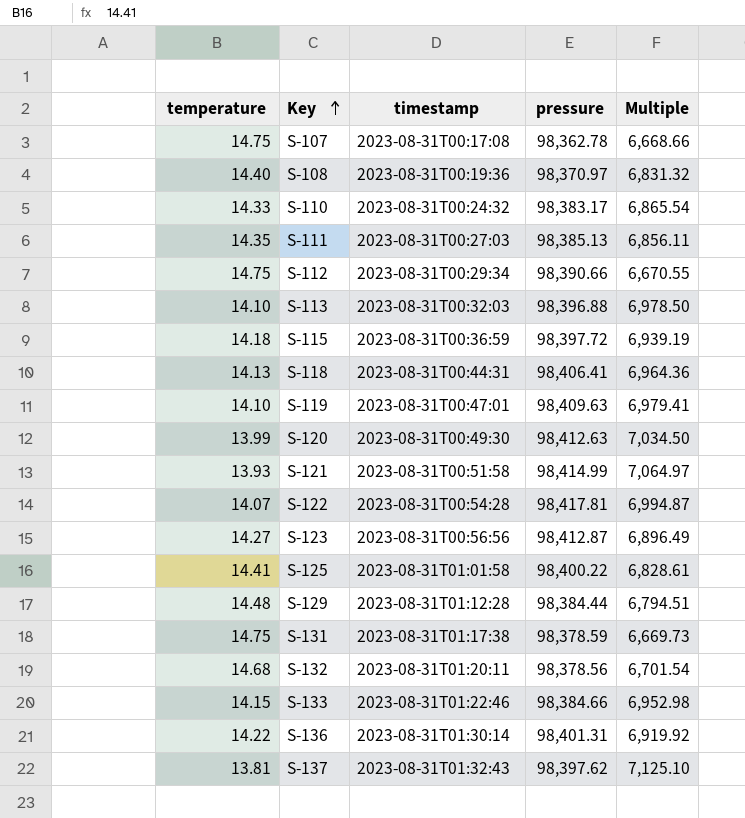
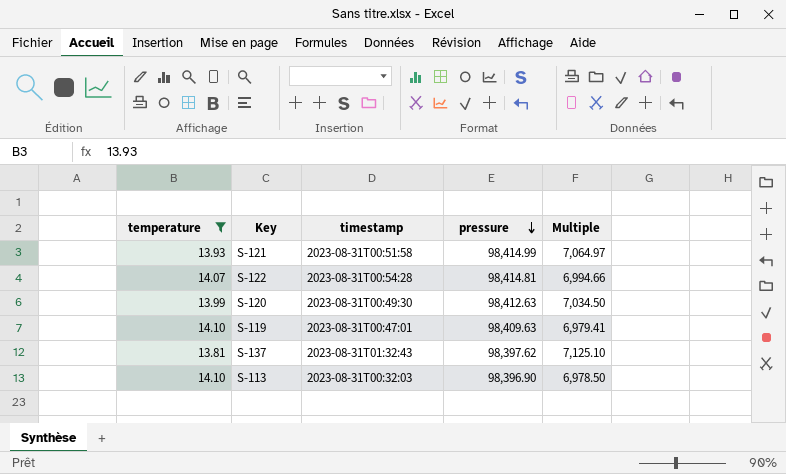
filter: none -> temperature <= 14.10
row order: Key ascending -> pressure descending
S-122 | pressure: 98,417.81 -> 98,414.81
S-122 | Multiple: 6,994.87 -> 6,994.66
S-113 | pressure: 98,396.88 -> 98,396.90

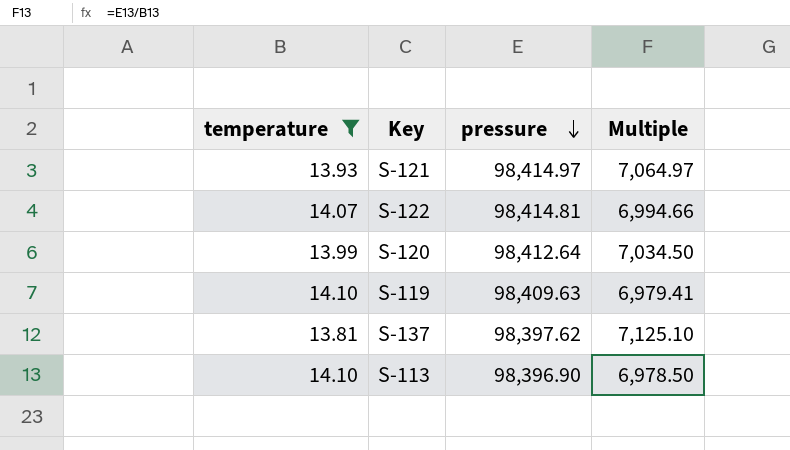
column timestamp | position: 3 -> none
S-121 | pressure: 98,414.99 -> 98,414.97
S-120 | pressure: 98,412.63 -> 98,412.64

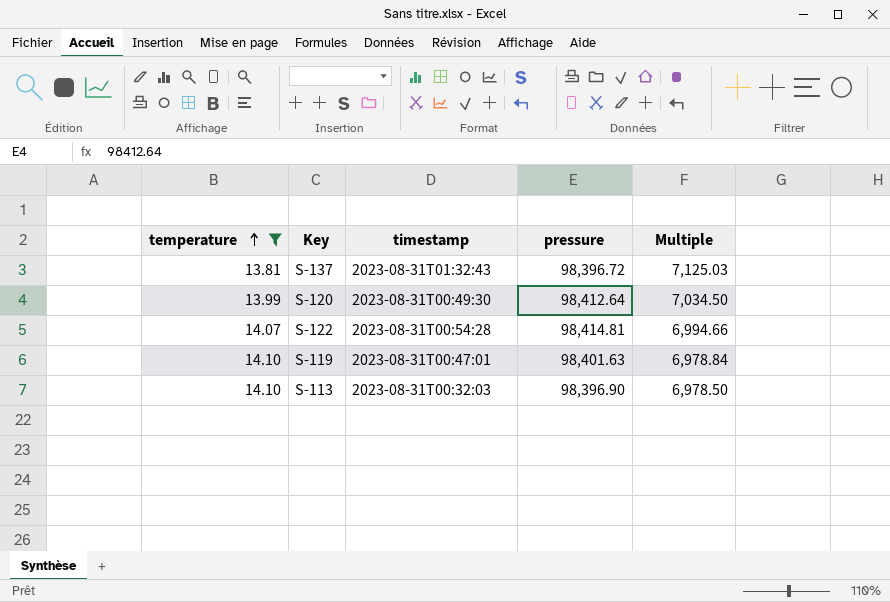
row order: pressure descending -> temperature ascending
column timestamp | position: none -> 3
row S-121: 13.93 | 98,414.97 | 7,064.97 -> none
S-137 | pressure: 98,397.62 -> 98,396.72
S-137 | Multiple: 7,125.10 -> 7,125.03
S-119 | pressure: 98,409.63 -> 98,401.63
S-119 | Multiple: 6,979.41 -> 6,978.84

